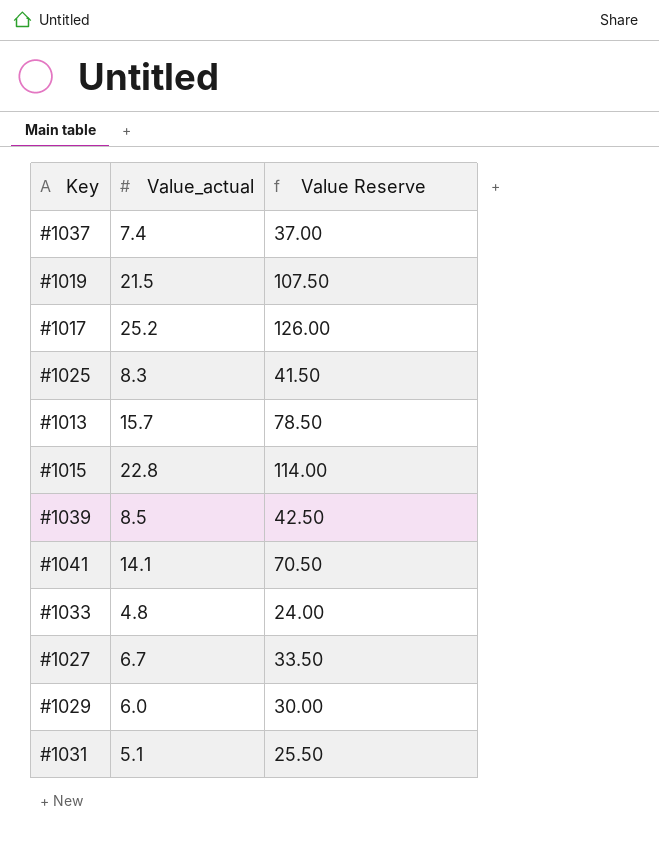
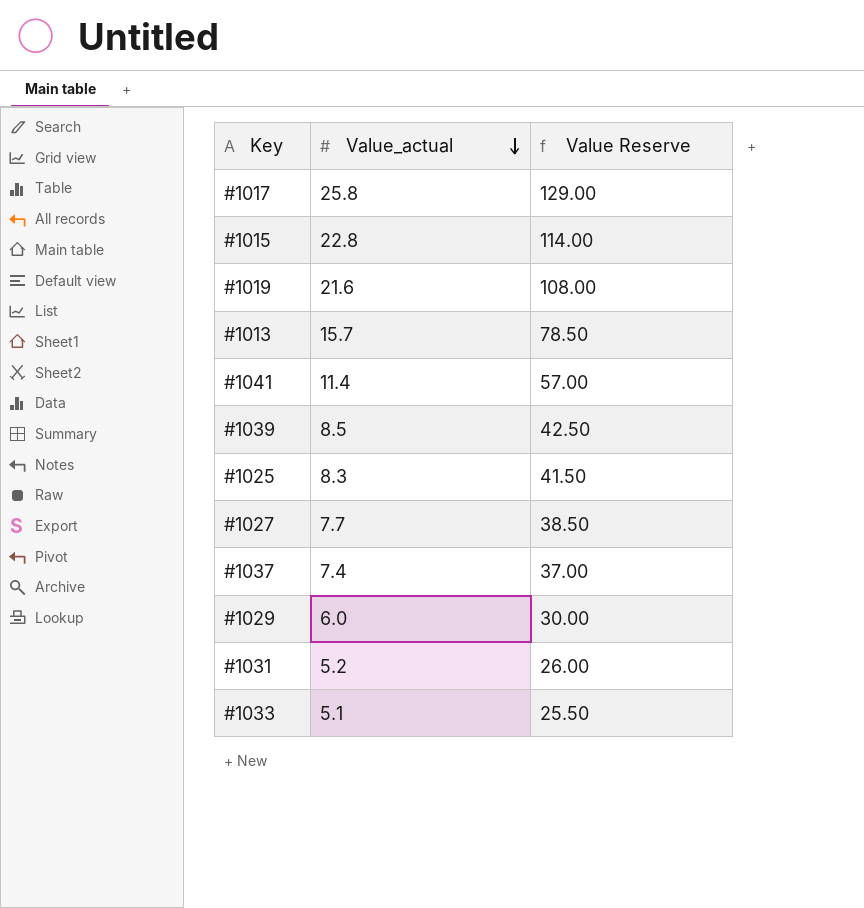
row order: none -> Value_actual descending
#1017 | Value_actual: 25.2 -> 25.8
#1017 | Value Reserve: 126.00 -> 129.00
#1019 | Value_actual: 21.5 -> 21.6
#1019 | Value Reserve: 107.50 -> 108.00
#1041 | Value_actual: 14.1 -> 11.4
#1041 | Value Reserve: 70.50 -> 57.00
#1027 | Value_actual: 6.7 -> 7.7
#1027 | Value Reserve: 33.50 -> 38.50
#1031 | Value_actual: 5.1 -> 5.2
#1031 | Value Reserve: 25.50 -> 26.00
#1033 | Value_actual: 4.8 -> 5.1
#1033 | Value Reserve: 24.00 -> 25.50

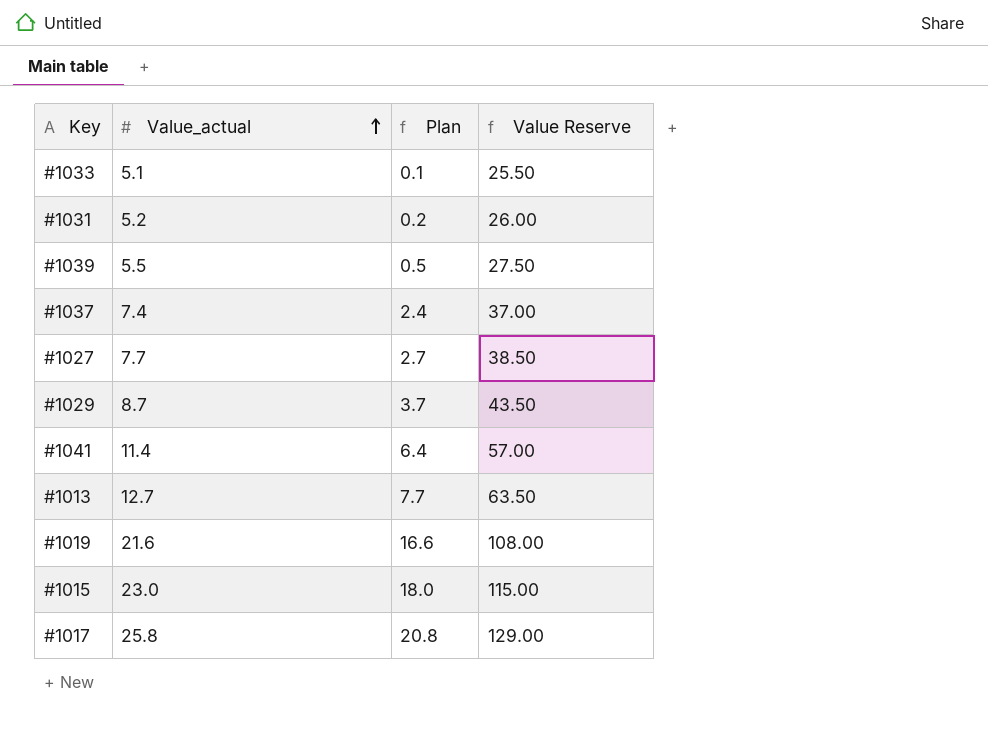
row order: Value_actual descending -> Value_actual ascending
column Plan | formula: none -> [Value_actual] - 5
row #1025: 8.3 | 41.50 -> none
#1039 | Value_actual: 8.5 -> 5.5
#1039 | Value Reserve: 42.50 -> 27.50
#1029 | Value_actual: 6.0 -> 8.7
#1029 | Value Reserve: 30.00 -> 43.50
#1013 | Value_actual: 15.7 -> 12.7
#1013 | Value Reserve: 78.50 -> 63.50
#1015 | Value_actual: 22.8 -> 23.0
#1015 | Value Reserve: 114.00 -> 115.00

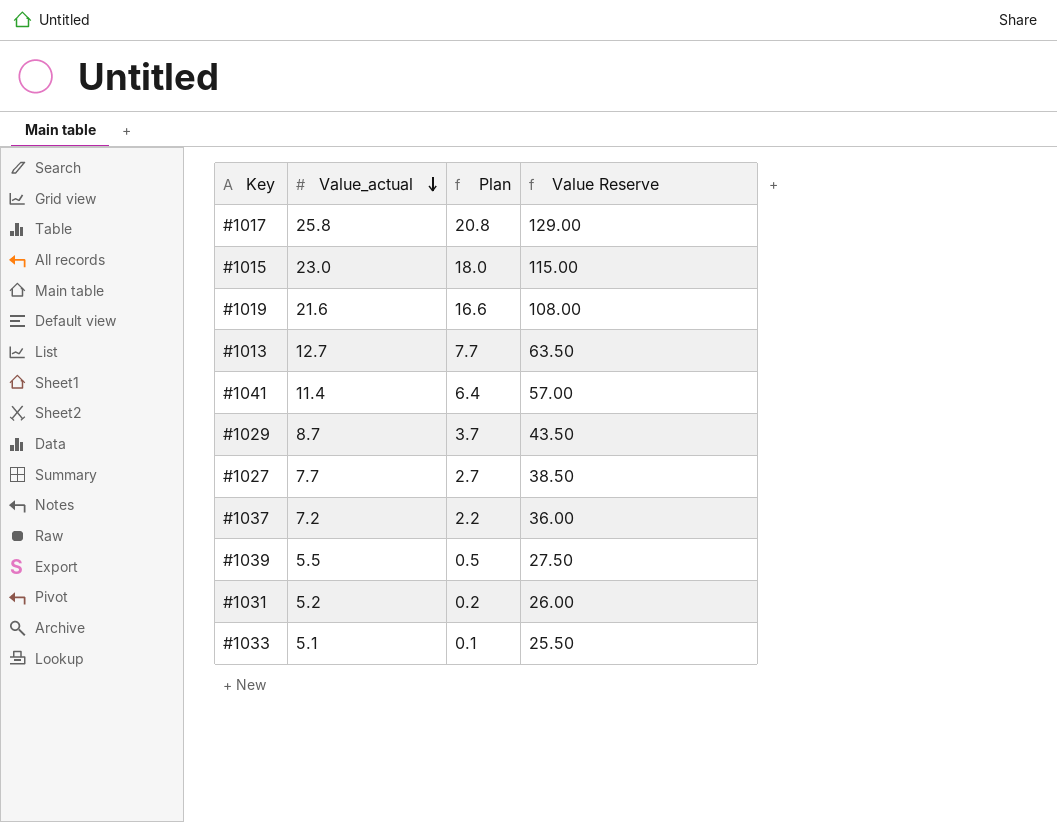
row order: Value_actual ascending -> Value_actual descending
#1037 | Value_actual: 7.4 -> 7.2
#1037 | Plan: 2.4 -> 2.2
#1037 | Value Reserve: 37.00 -> 36.00

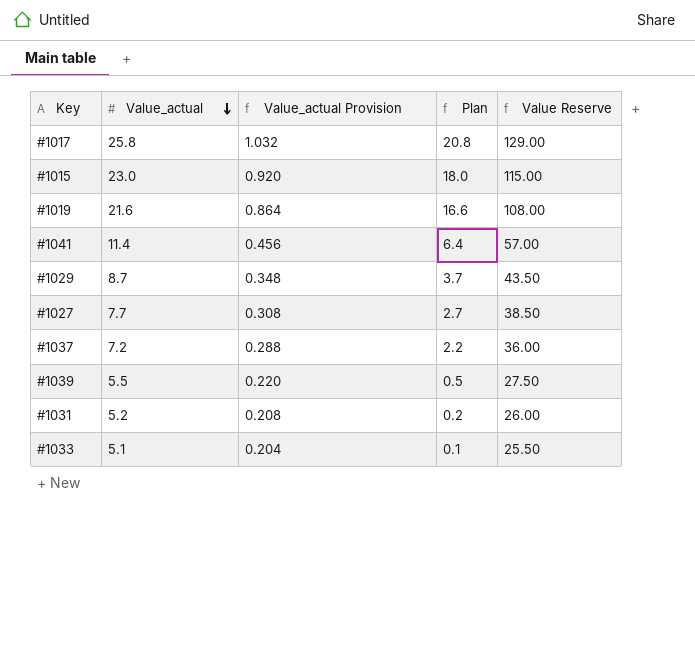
column Value_actual Provision | formula: none -> [Value_actual] * 0.04
row #1013: 12.7 | 7.7 | 63.50 -> none

